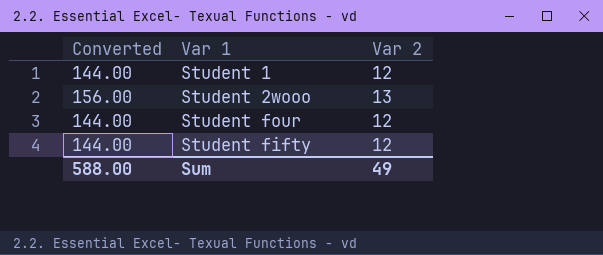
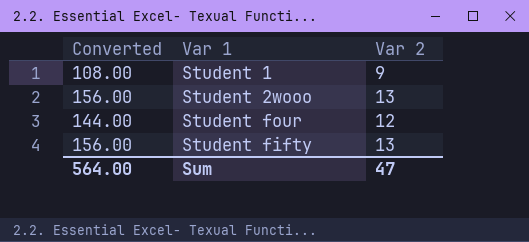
Student 1 | Converted: 144.00 -> 108.00
Student 1 | Var 2: 12 -> 9
Student fifty | Converted: 144.00 -> 156.00
Student fifty | Var 2: 12 -> 13
Sum | Converted: 588.00 -> 564.00
Sum | Var 2: 49 -> 47

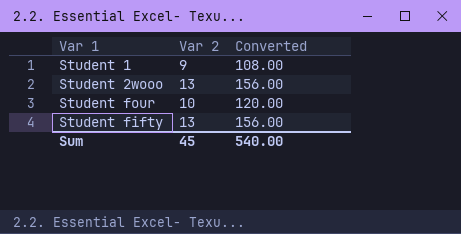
column Converted | position: 1 -> 3
Student four | Var 2: 12 -> 10
Student four | Converted: 144.00 -> 120.00
Sum | Var 2: 47 -> 45
Sum | Converted: 564.00 -> 540.00

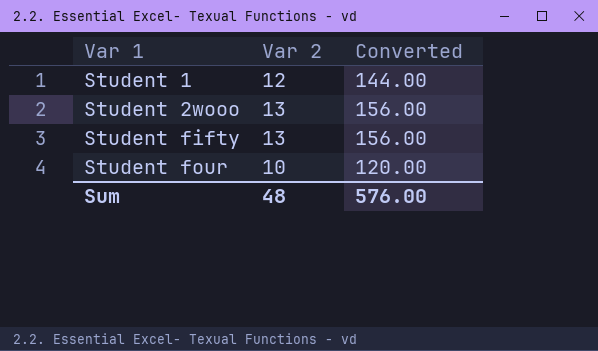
row order: none -> Var 1 ascending
Student 1 | Var 2: 9 -> 12
Student 1 | Converted: 108.00 -> 144.00
Sum | Var 2: 45 -> 48
Sum | Converted: 540.00 -> 576.00

